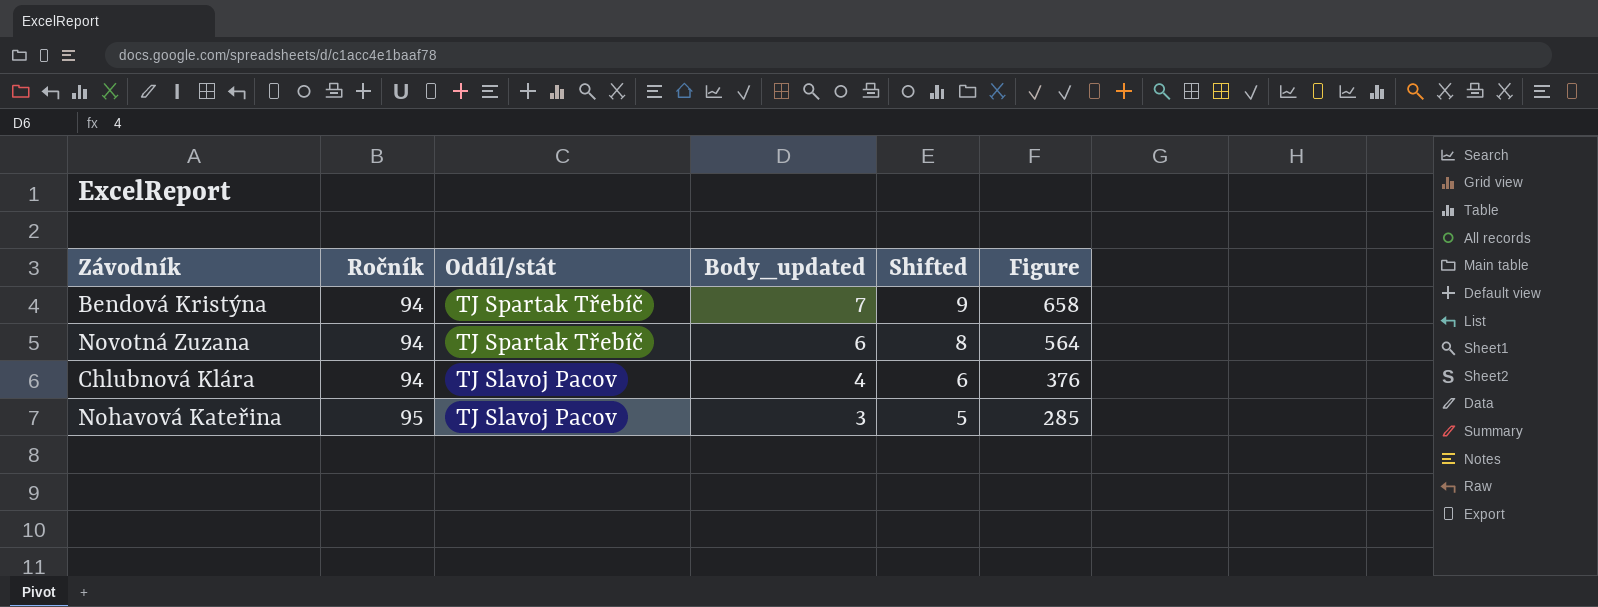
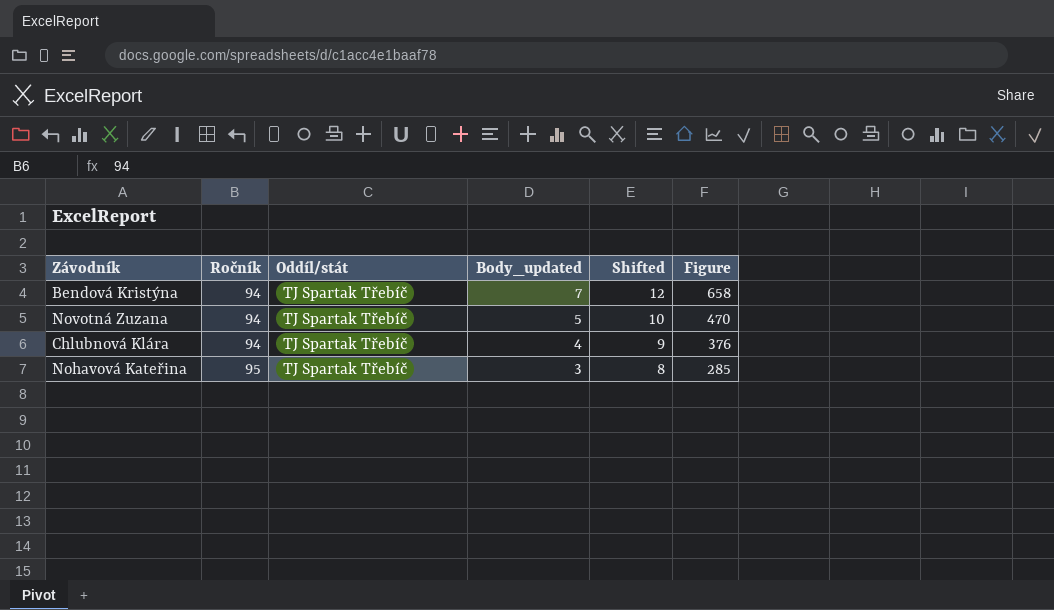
column Shifted | formula: [Body_updated] + 2 -> [Body_updated] + 5
Novotná Zuzana | Body_updated: 6 -> 5
Novotná Zuzana | Figure: 564 -> 470
Chlubnová Klára | Oddíl/stát: TJ Slavoj Pacov -> TJ Spartak Třebíč
Nohavová Kateřina | Oddíl/stát: TJ Slavoj Pacov -> TJ Spartak Třebíč

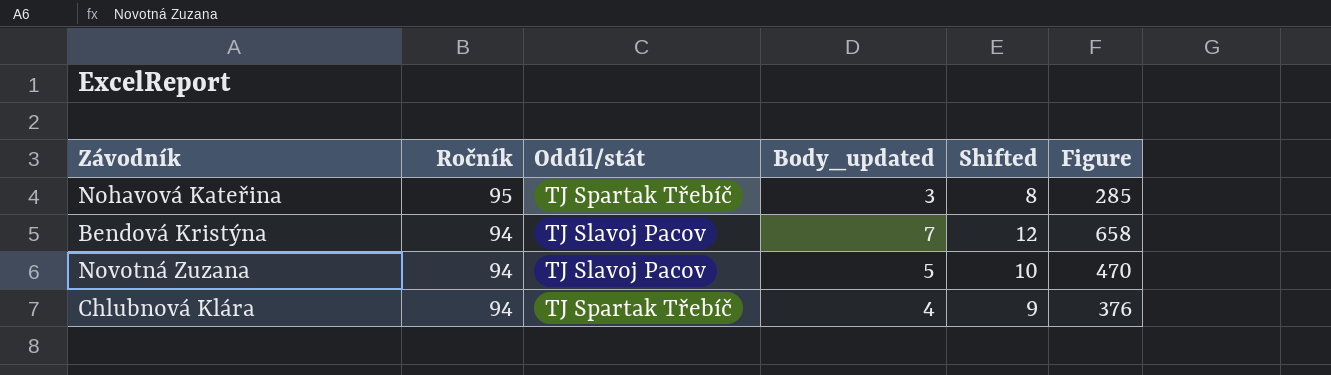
row order: Ročník ascending -> Ročník descending
Bendová Kristýna | Oddíl/stát: TJ Spartak Třebíč -> TJ Slavoj Pacov
Novotná Zuzana | Oddíl/stát: TJ Spartak Třebíč -> TJ Slavoj Pacov

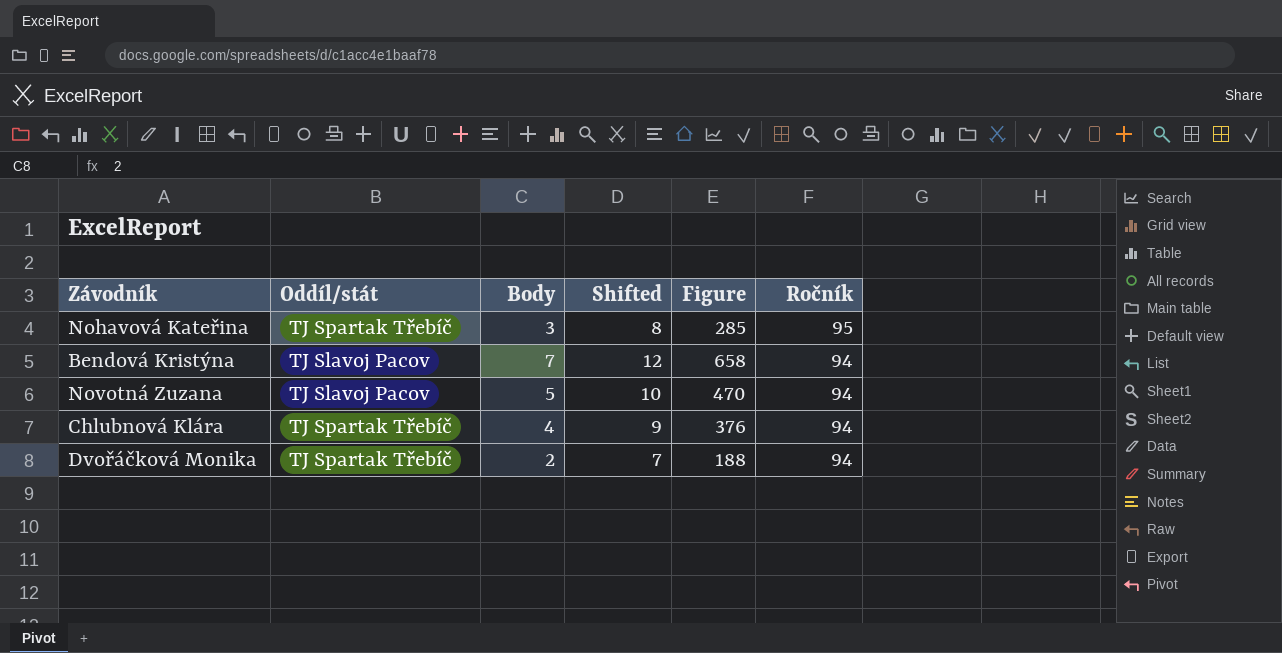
column name: Body_updated -> Body
column Ročník | position: 2 -> 6
row Dvořáčková Monika: none -> TJ Spartak Třebíč | 2 | 7 | 188 | 94

